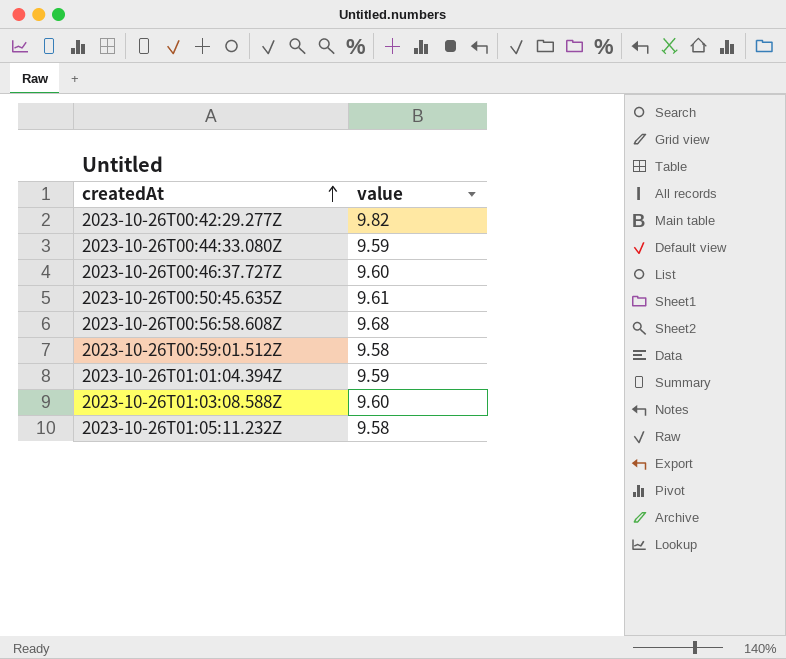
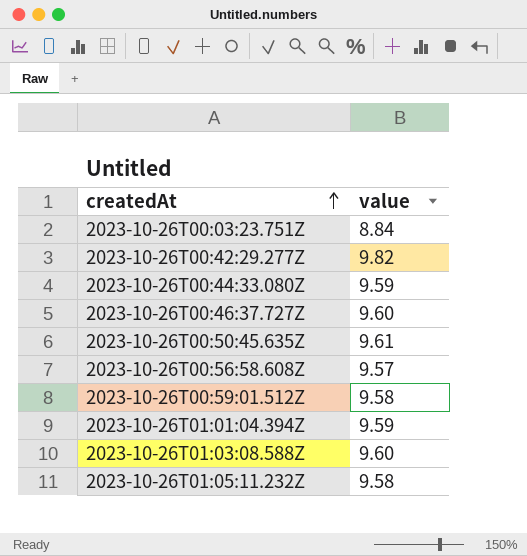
row 2023-10-26T00:03:23.751Z: none -> 8.84
2023-10-26T00:56:58.608Z | value: 9.68 -> 9.57

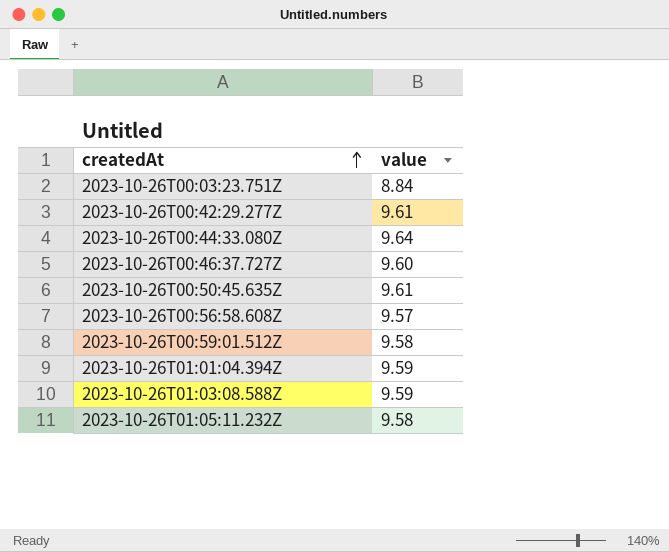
2023-10-26T00:42:29.277Z | value: 9.82 -> 9.61
2023-10-26T00:44:33.080Z | value: 9.59 -> 9.64
2023-10-26T01:03:08.588Z | value: 9.60 -> 9.59

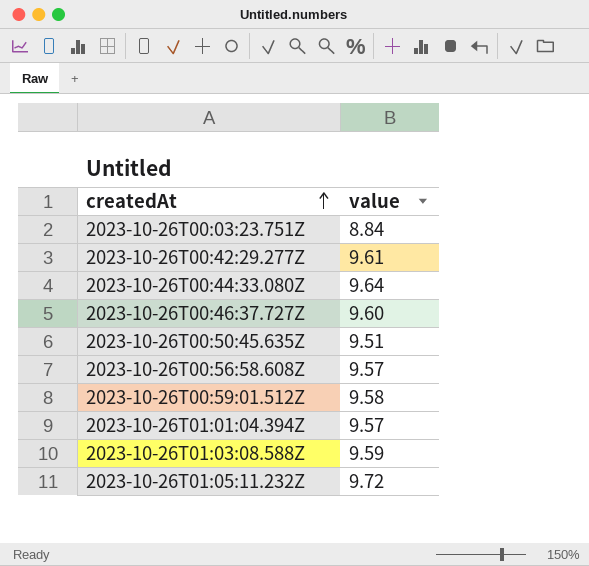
2023-10-26T00:50:45.635Z | value: 9.61 -> 9.51
2023-10-26T01:01:04.394Z | value: 9.59 -> 9.57
2023-10-26T01:05:11.232Z | value: 9.58 -> 9.72

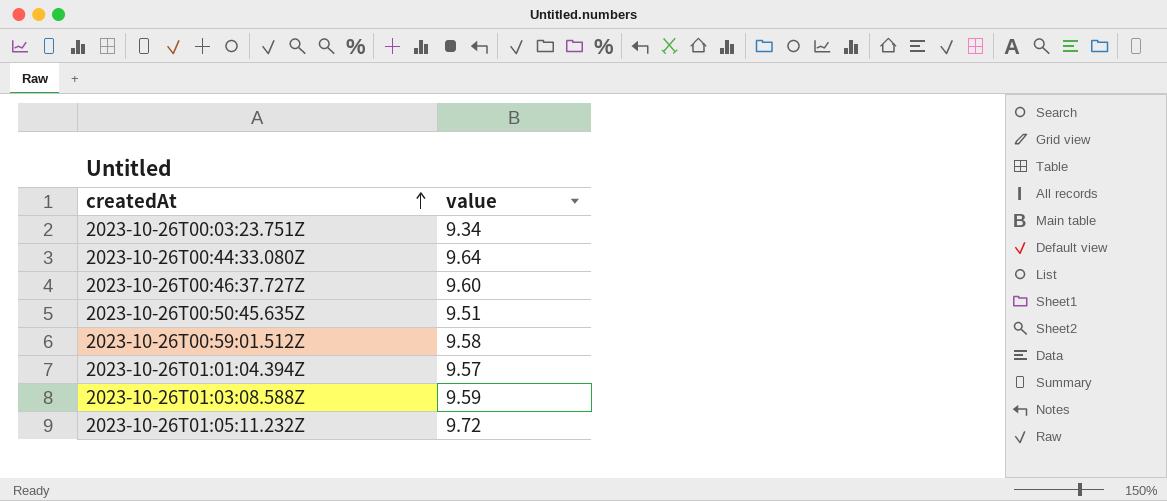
row 2023-10-26T00:42:29.277Z: 9.61 -> none
row 2023-10-26T00:56:58.608Z: 9.57 -> none
2023-10-26T00:03:23.751Z | value: 8.84 -> 9.34

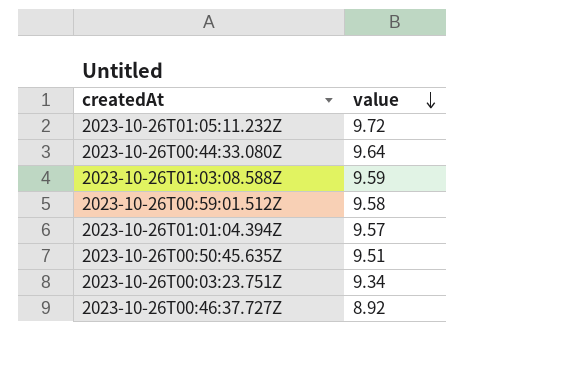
row order: createdAt ascending -> value descending
2023-10-26T00:46:37.727Z | value: 9.60 -> 8.92

